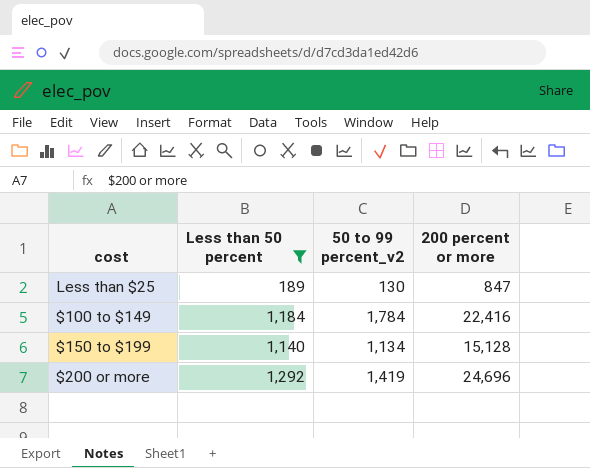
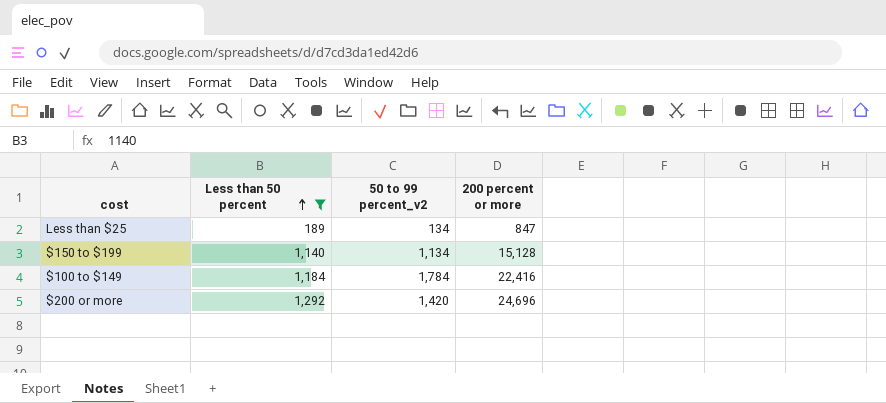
row order: none -> Less than 50 percent ascending
Less than $25 | 50 to 99 percent_v2: 130 -> 134
$200 or more | 50 to 99 percent_v2: 1,419 -> 1,420

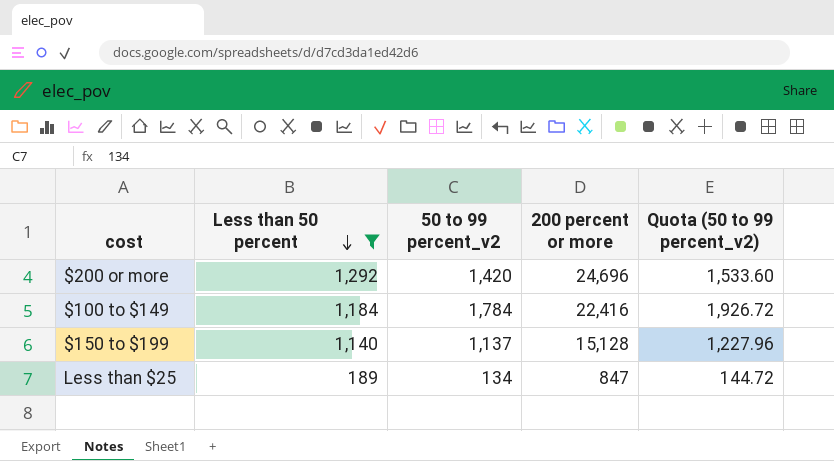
row order: Less than 50 percent ascending -> Less than 50 percent descending
column Quota (50 to 99 percent_v2) | formula: none -> [50 to 99 percent_v2] * 1.08
$150 to $199 | 50 to 99 percent_v2: 1,134 -> 1,137

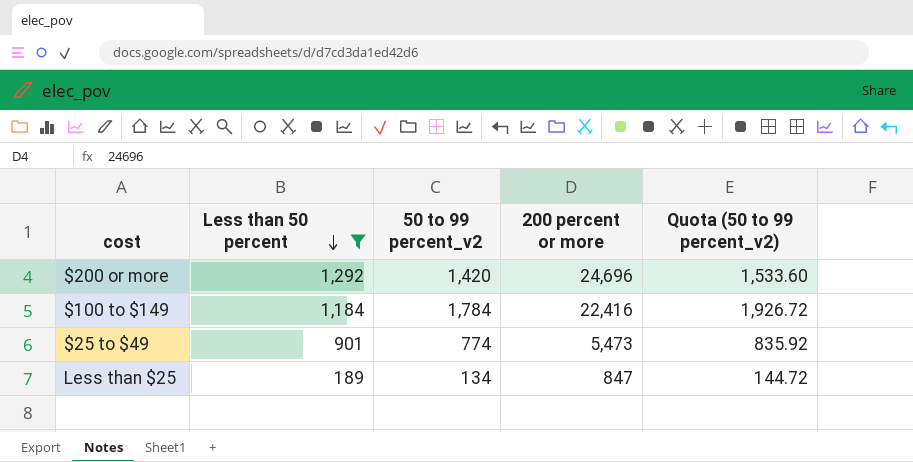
row $150 to $199: 1,140 | 1,137 | 15,128 | 1,227.96 -> none
row $25 to $49: none -> 901 | 774 | 5,473 | 835.92

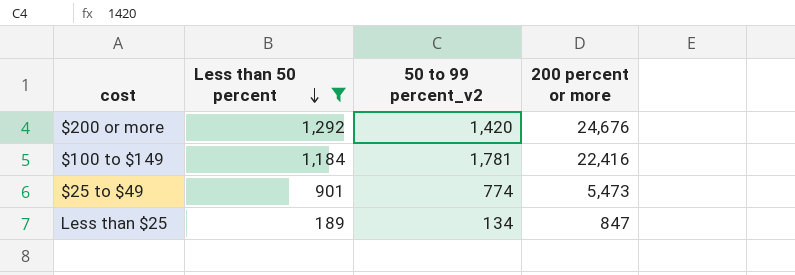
column Quota (50 to 99 percent_v2) | formula: [50 to 99 percent_v2] * 1.08 -> none
$200 or more | 200 percent or more: 24,696 -> 24,676
$100 to $149 | 50 to 99 percent_v2: 1,784 -> 1,781

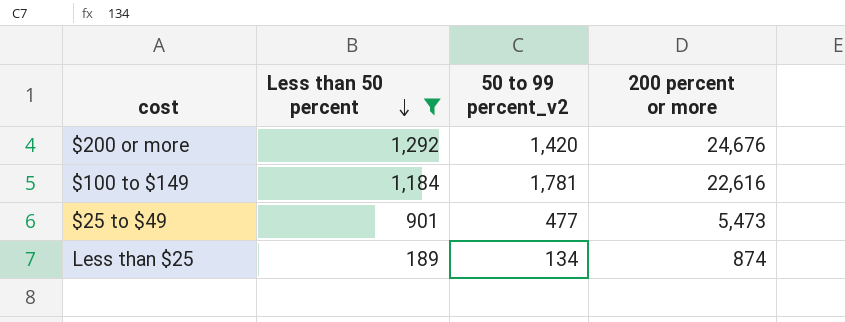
$100 to $149 | 200 percent or more: 22,416 -> 22,616
$25 to $49 | 50 to 99 percent_v2: 774 -> 477
Less than $25 | 200 percent or more: 847 -> 874

